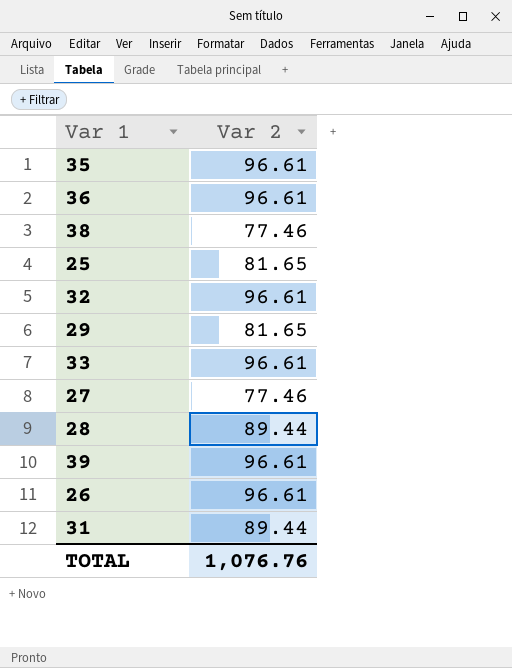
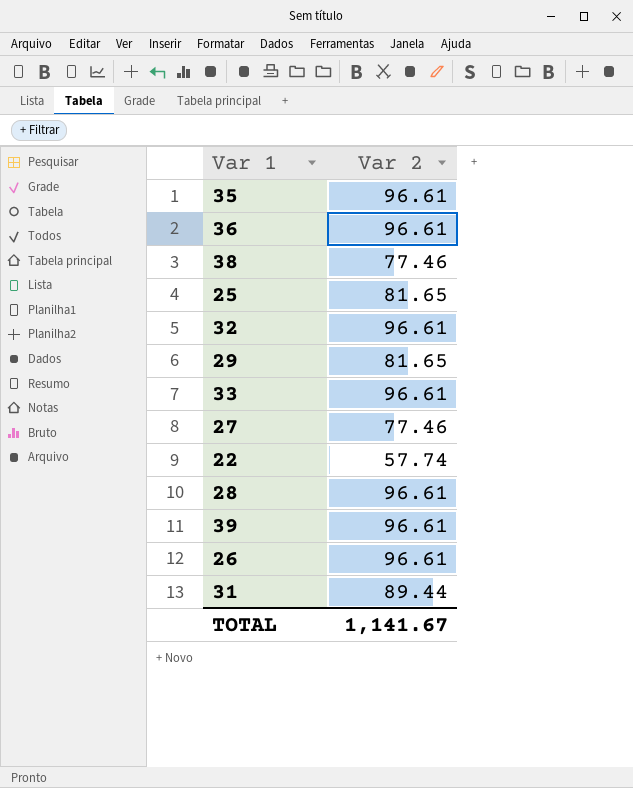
row 22: none -> 57.74
28 | Var 2: 89.44 -> 96.61
TOTAL | Var 2: 1,076.76 -> 1,141.67

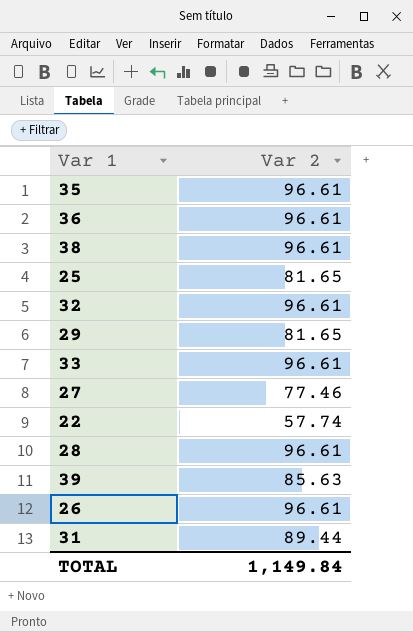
38 | Var 2: 77.46 -> 96.61
39 | Var 2: 96.61 -> 85.63
TOTAL | Var 2: 1,141.67 -> 1,149.84

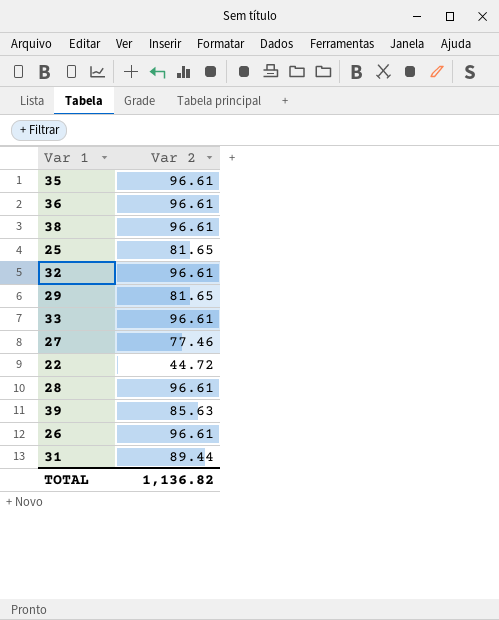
22 | Var 2: 57.74 -> 44.72
TOTAL | Var 2: 1,149.84 -> 1,136.82

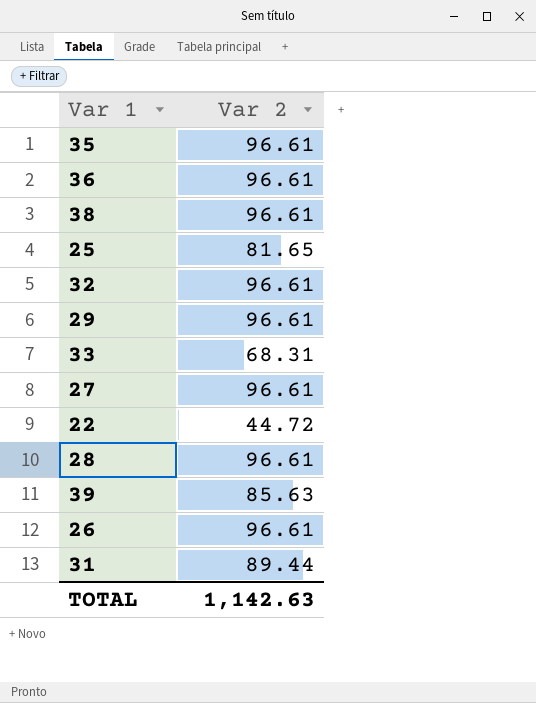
29 | Var 2: 81.65 -> 96.61
33 | Var 2: 96.61 -> 68.31
27 | Var 2: 77.46 -> 96.61
TOTAL | Var 2: 1,136.82 -> 1,142.63

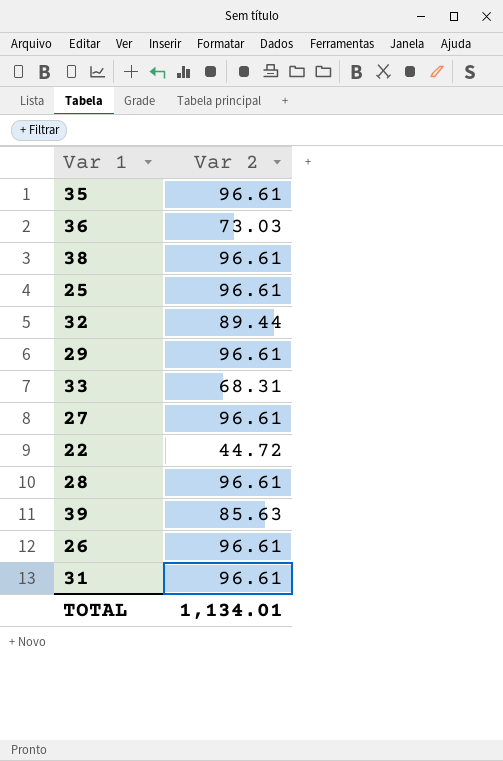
36 | Var 2: 96.61 -> 73.03
25 | Var 2: 81.65 -> 96.61
32 | Var 2: 96.61 -> 89.44
31 | Var 2: 89.44 -> 96.61
TOTAL | Var 2: 1,142.63 -> 1,134.01

